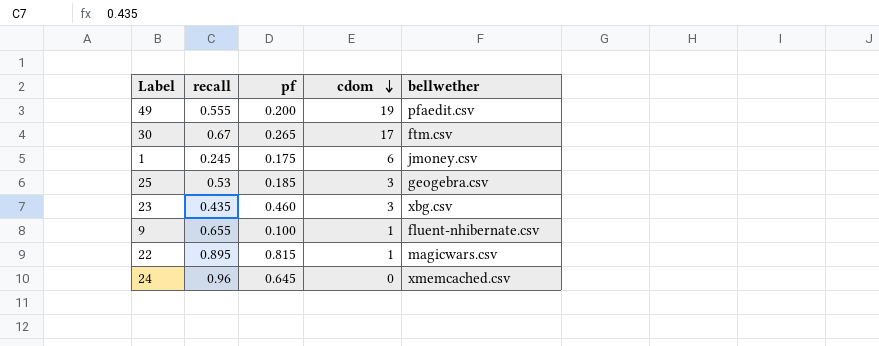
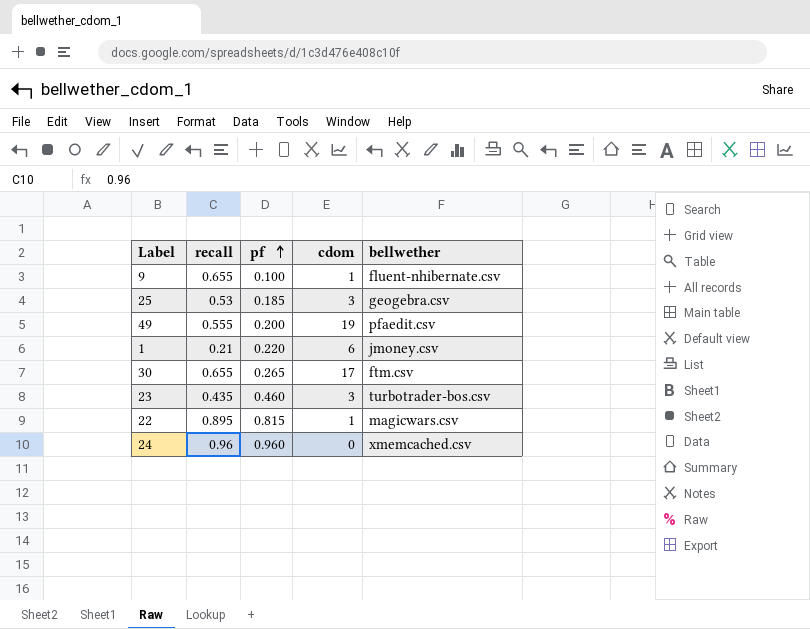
row order: cdom descending -> pf ascending
1 | recall: 0.245 -> 0.21
1 | pf: 0.175 -> 0.220
30 | recall: 0.67 -> 0.655
23 | bellwether: xbg.csv -> turbotrader-bos.csv
24 | pf: 0.645 -> 0.960

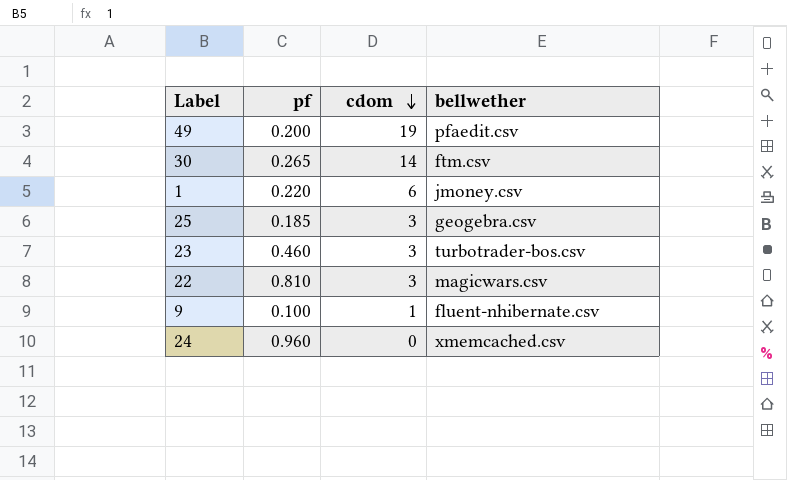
row order: pf ascending -> cdom descending
column recall | position: 2 -> none
30 | cdom: 17 -> 14
22 | pf: 0.815 -> 0.810
22 | cdom: 1 -> 3

